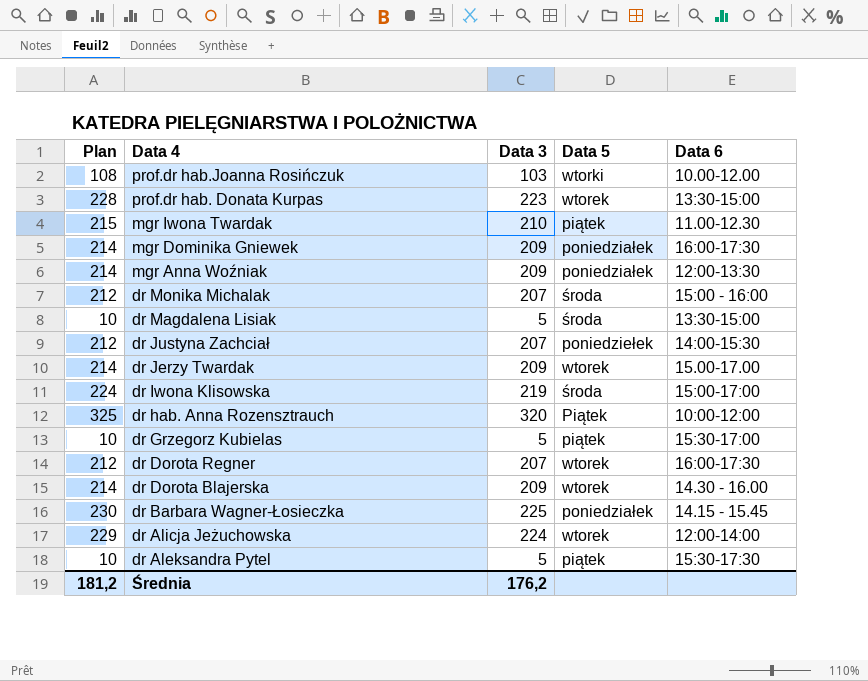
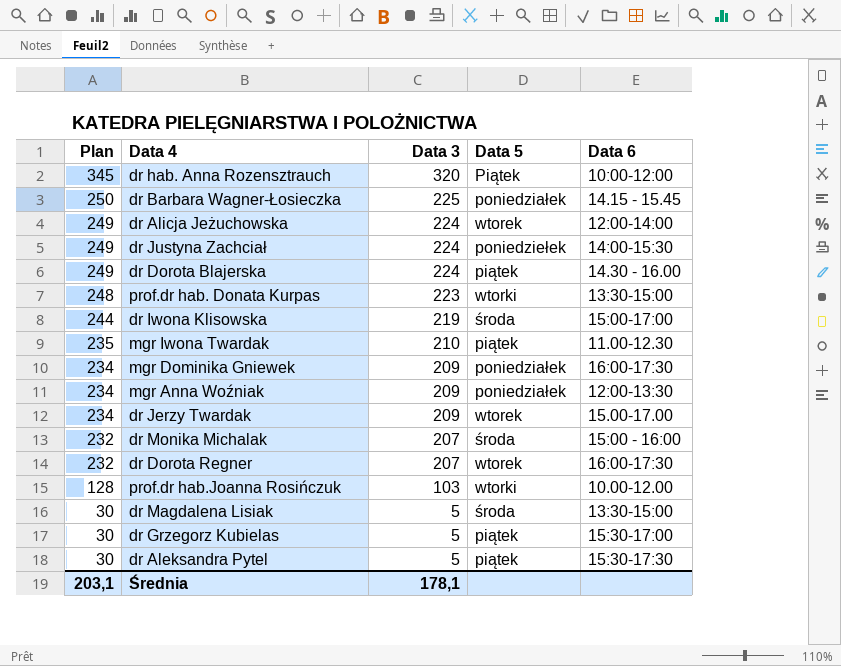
row order: Data 4 descending -> Plan descending
column Plan | formula: [Data 3] + 5 -> [Data 3] + 25
dr Justyna Zachciał | Data 3: 207 -> 224
dr Dorota Blajerska | Data 3: 209 -> 224
dr Dorota Blajerska | Data 5: wtorek -> piątek
prof.dr hab. Donata Kurpas | Data 5: wtorek -> wtorki
Średnia | Plan: 181,2 -> 203,1
Średnia | Data 3: 176,2 -> 178,1

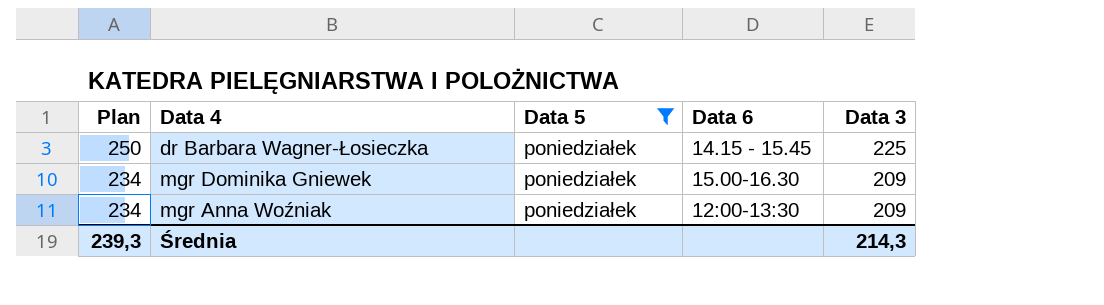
filter: none -> Data 5 = poniedziałek
column Data 3 | position: 3 -> 5
mgr Dominika Gniewek | Data 6: 16:00-17:30 -> 15.00-16.30
Średnia | Plan: 203,1 -> 239,3
Średnia | Data 3: 178,1 -> 214,3

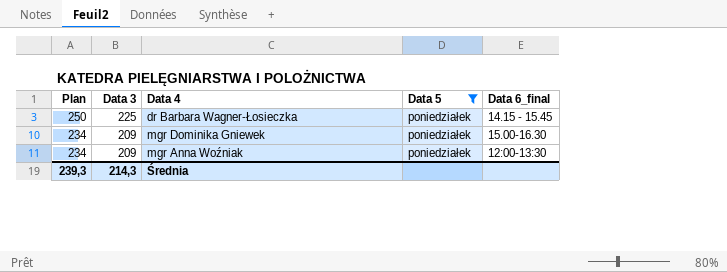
column Data 3 | position: 5 -> 2
column name: Data 6 -> Data 6_final

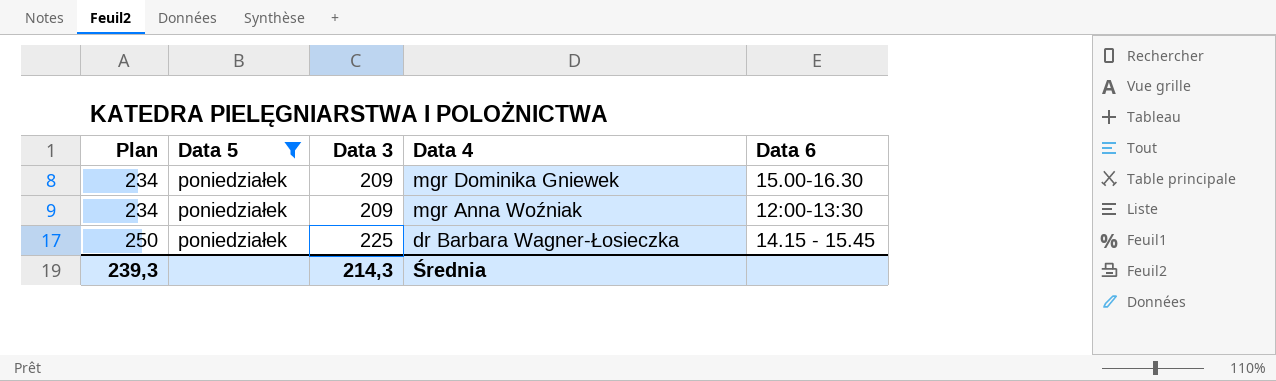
row order: Plan descending -> Plan ascending
column Data 5 | position: 4 -> 2
column name: Data 6_final -> Data 6

